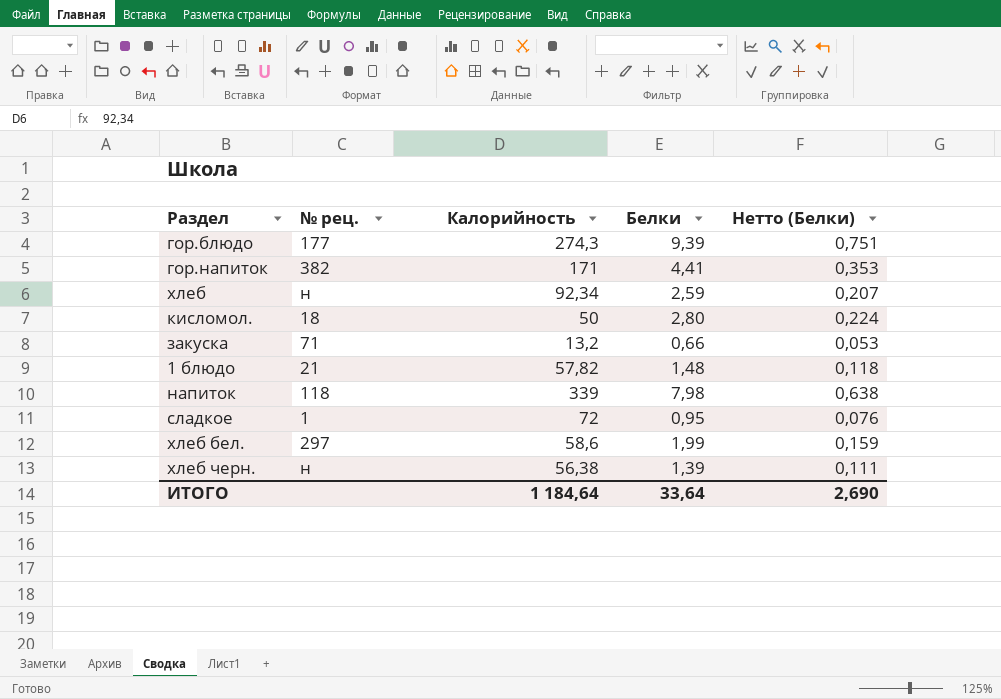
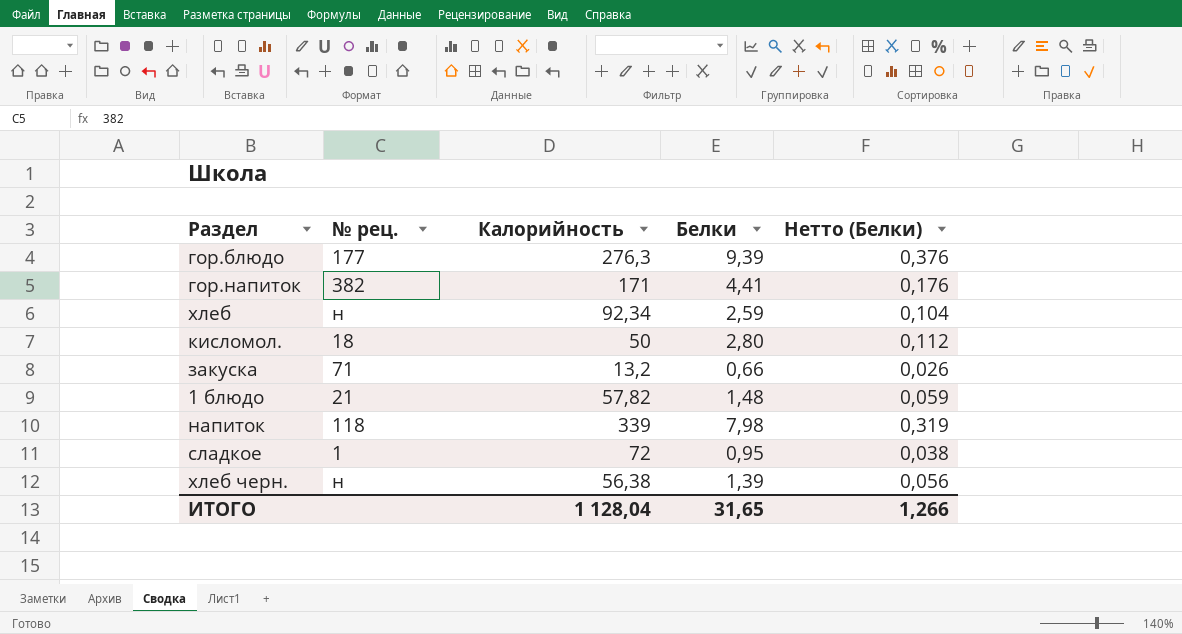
column Нетто (Белки) | formula: [Белки] * 0,08 -> [Белки] * 0,04
row хлеб бел.: 297 | 58,6 | 1,99 | 0,159 -> none
гор.блюдо | Калорийность: 274,3 -> 276,3
ИТОГО | Калорийность: 1 184,64 -> 1 128,04
ИТОГО | Белки: 33,64 -> 31,65
ИТОГО | Нетто (Белки): 2,690 -> 1,266

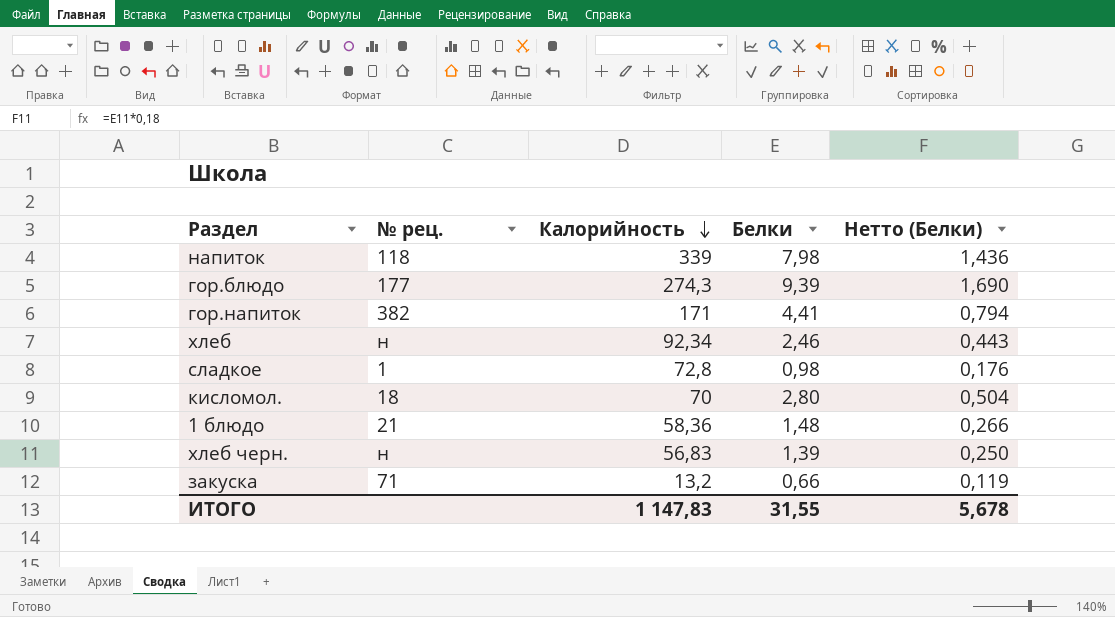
row order: none -> Калорийность descending
column Нетто (Белки) | formula: [Белки] * 0,04 -> [Белки] * 0,18
гор.блюдо | Калорийность: 276,3 -> 274,3
хлеб | Белки: 2,59 -> 2,46
сладкое | Калорийность: 72 -> 72,8
сладкое | Белки: 0,95 -> 0,98
кисломол. | Калорийность: 50 -> 70
1 блюдо | Калорийность: 57,82 -> 58,36
хлеб черн. | Калорийность: 56,38 -> 56,83
ИТОГО | Калорийность: 1 128,04 -> 1 147,83
ИТОГО | Белки: 31,65 -> 31,55
ИТОГО | Нетто (Белки): 1,266 -> 5,678

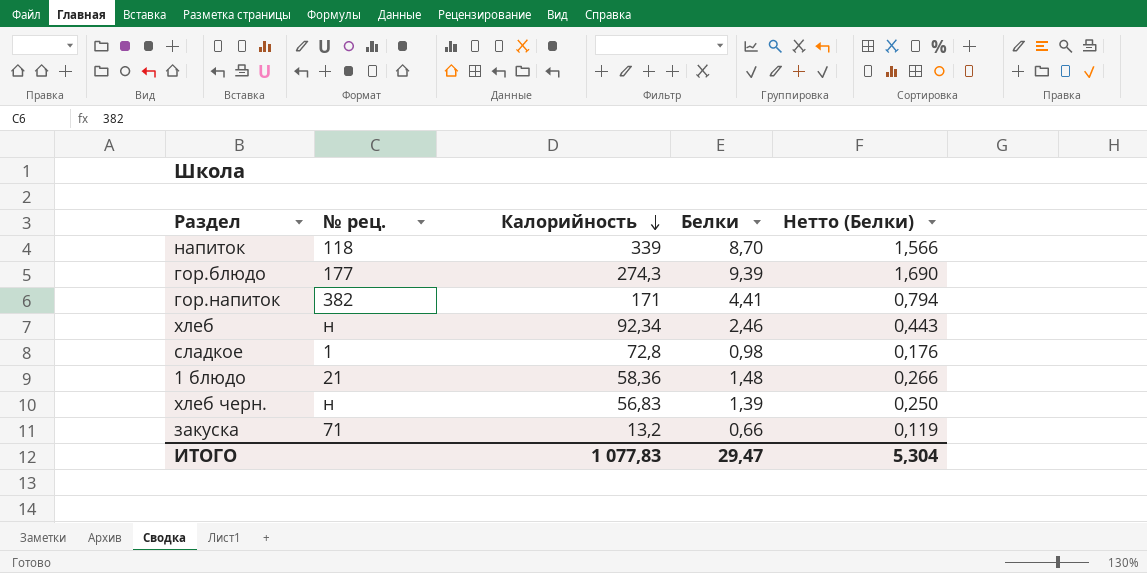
row кисломол.: 18 | 70 | 2,80 | 0,504 -> none
напиток | Белки: 7,98 -> 8,70
напиток | Нетто (Белки): 1,436 -> 1,566
ИТОГО | Калорийность: 1 147,83 -> 1 077,83
ИТОГО | Белки: 31,55 -> 29,47
ИТОГО | Нетто (Белки): 5,678 -> 5,304

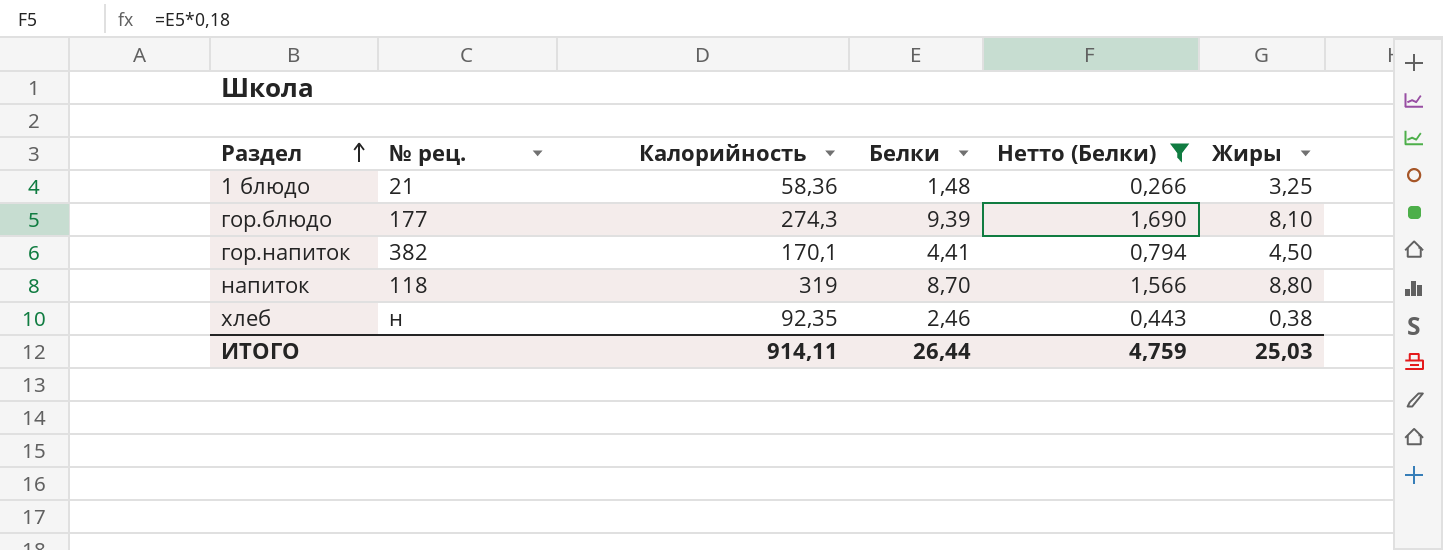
filter: none -> Нетто (Белки) >= 0,266
row order: Калорийность descending -> Раздел ascending
column Жиры | position: none -> 6
гор.напиток | Калорийность: 171 -> 170,1
напиток | Калорийность: 339 -> 319
хлеб | Калорийность: 92,34 -> 92,35
ИТОГО | Калорийность: 1 077,83 -> 914,11
ИТОГО | Белки: 29,47 -> 26,44
ИТОГО | Нетто (Белки): 5,304 -> 4,759

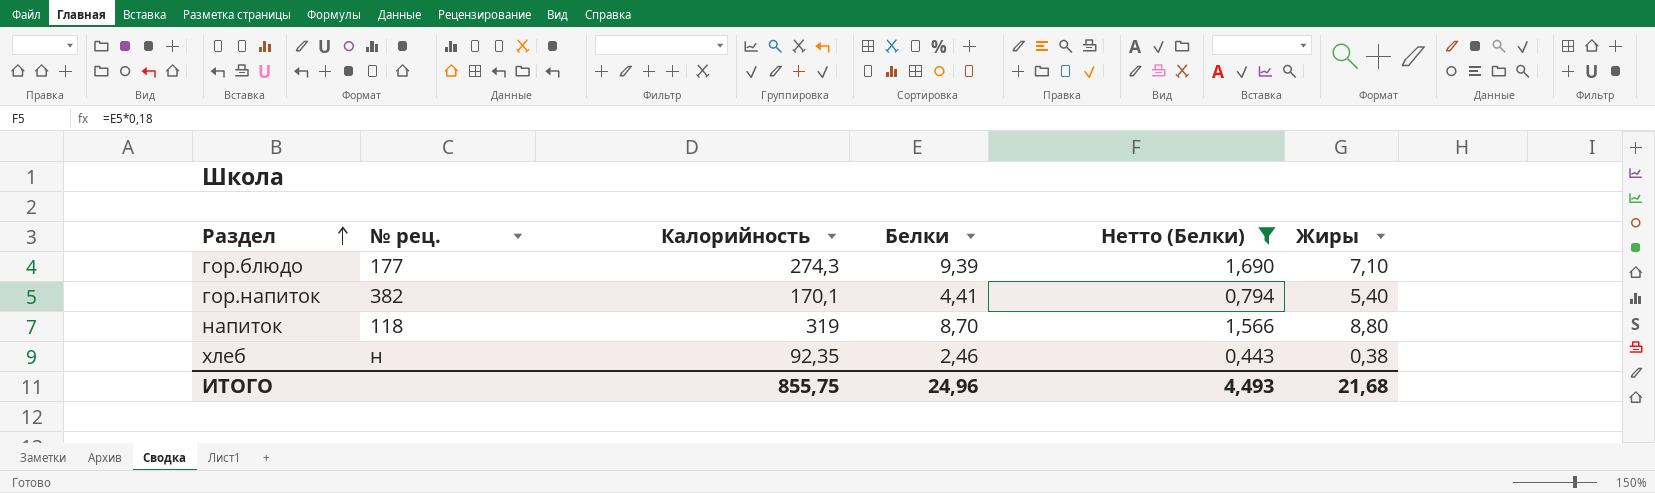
row 1 блюдо: 21 | 58,36 | 1,48 | 0,266 | 3,25 -> none
гор.блюдо | Жиры: 8,10 -> 7,10
гор.напиток | Жиры: 4,50 -> 5,40
ИТОГО | Калорийность: 914,11 -> 855,75
ИТОГО | Белки: 26,44 -> 24,96
ИТОГО | Нетто (Белки): 4,759 -> 4,493
ИТОГО | Жиры: 25,03 -> 21,68

